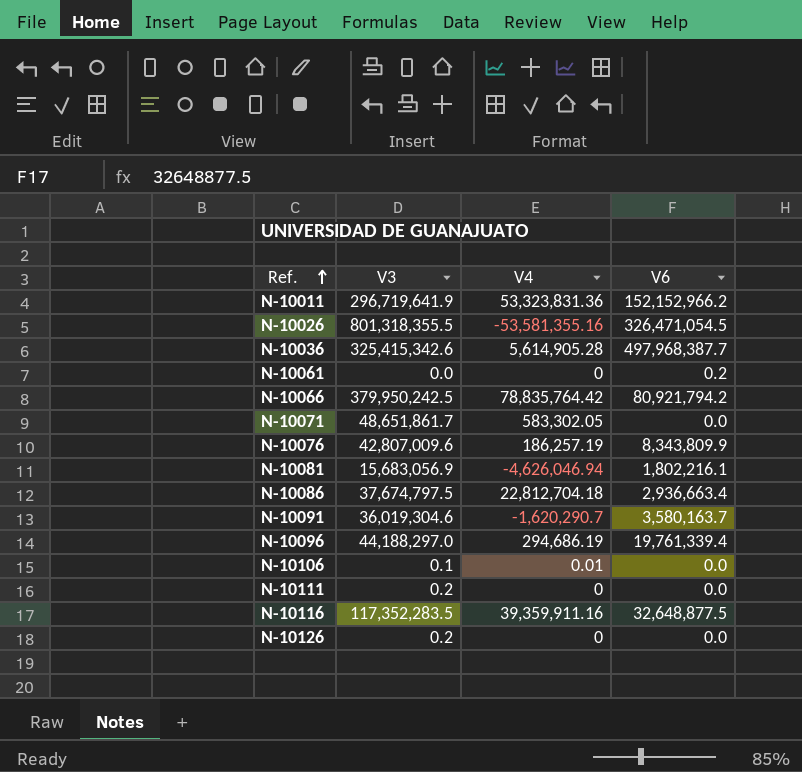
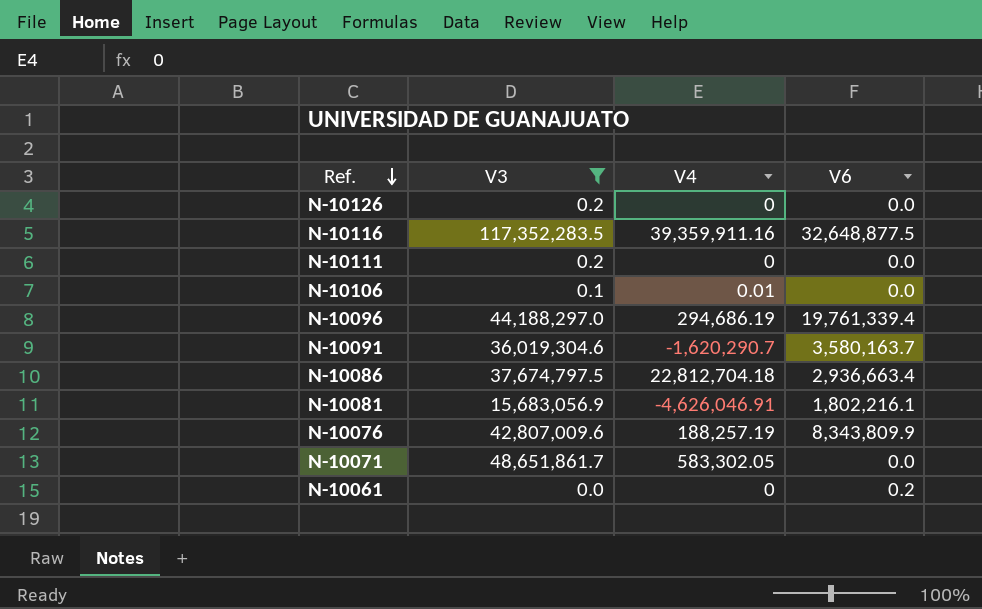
filter: none -> V3 <= 117,352,283.5
row order: Ref. ascending -> Ref. descending
N-10081 | V4: -4,626,046.94 -> -4,626,046.91
N-10076 | V4: 186,257.19 -> 188,257.19

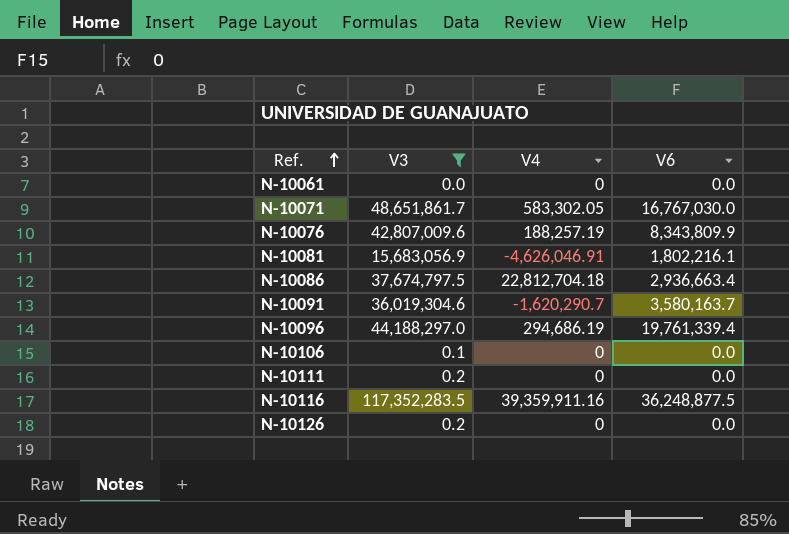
row order: Ref. descending -> Ref. ascending
N-10061 | V6: 0.2 -> 0.0
N-10071 | V6: 0.0 -> 16,767,030.0
N-10106 | V4: 0.01 -> 0
N-10116 | V6: 32,648,877.5 -> 36,248,877.5

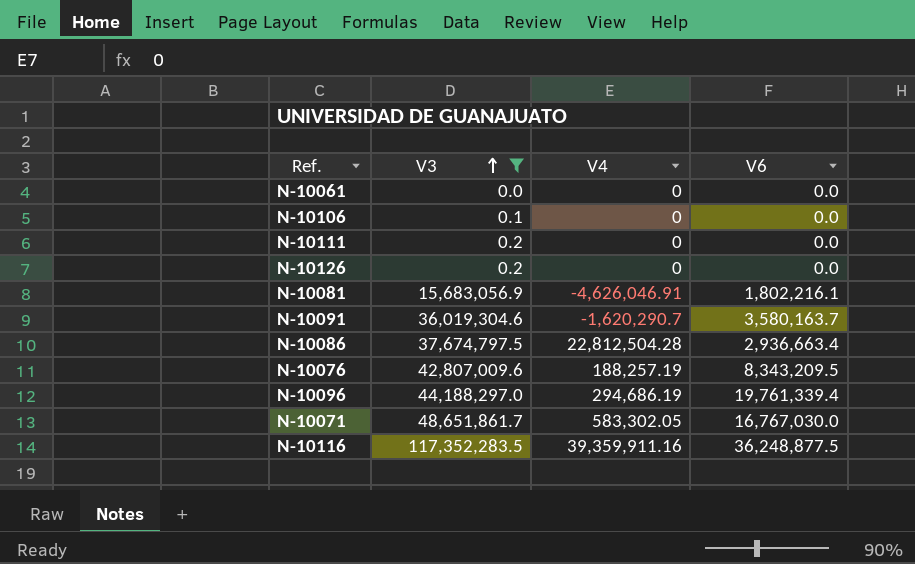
row order: Ref. ascending -> V3 ascending
N-10086 | V4: 22,812,704.18 -> 22,812,504.28
N-10076 | V6: 8,343,809.9 -> 8,343,209.5

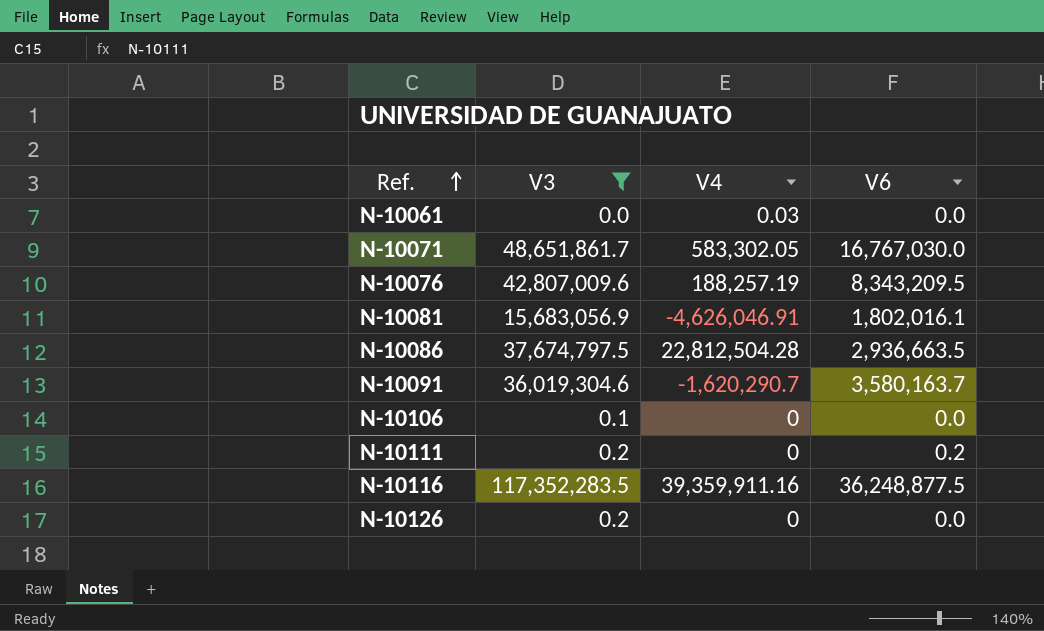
row order: V3 ascending -> Ref. ascending
row N-10096: 44,188,297.0 | 294,686.19 | 19,761,339.4 -> none
N-10061 | V4: 0 -> 0.03
N-10081 | V6: 1,802,216.1 -> 1,802,016.1
N-10086 | V6: 2,936,663.4 -> 2,936,663.5
N-10111 | V6: 0.0 -> 0.2

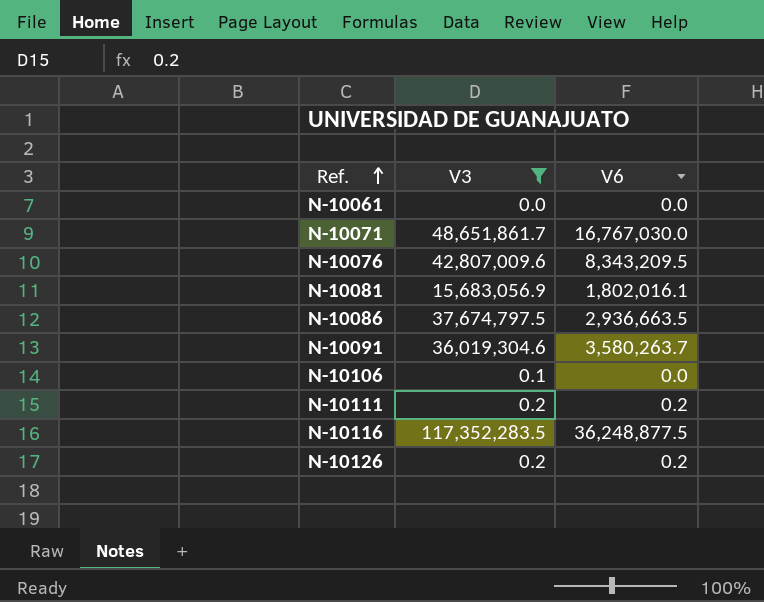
column V4 | position: 3 -> none
N-10091 | V6: 3,580,163.7 -> 3,580,263.7
N-10126 | V6: 0.0 -> 0.2

